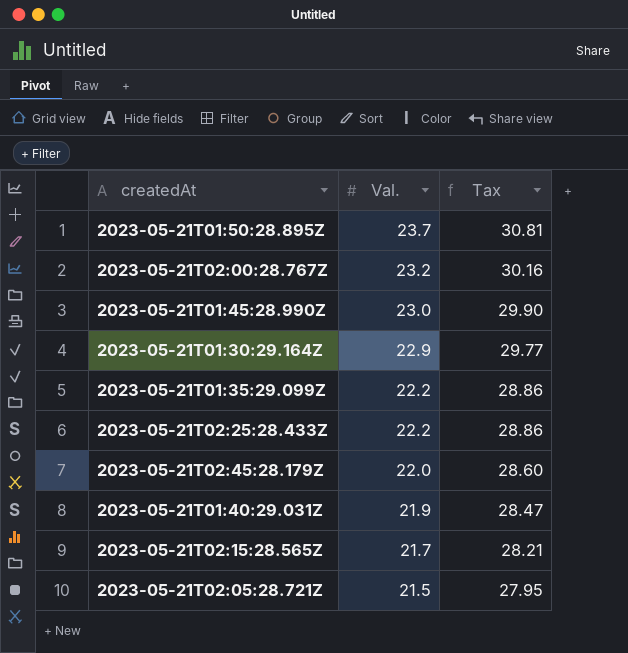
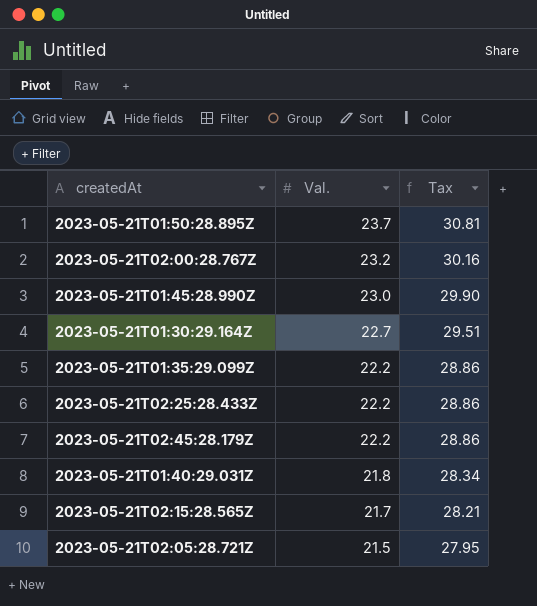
2023-05-21T01:30:29.164Z | Val.: 22.9 -> 22.7
2023-05-21T01:30:29.164Z | Tax: 29.77 -> 29.51
2023-05-21T02:45:28.179Z | Val.: 22.0 -> 22.2
2023-05-21T02:45:28.179Z | Tax: 28.60 -> 28.86
2023-05-21T01:40:29.031Z | Val.: 21.9 -> 21.8
2023-05-21T01:40:29.031Z | Tax: 28.47 -> 28.34

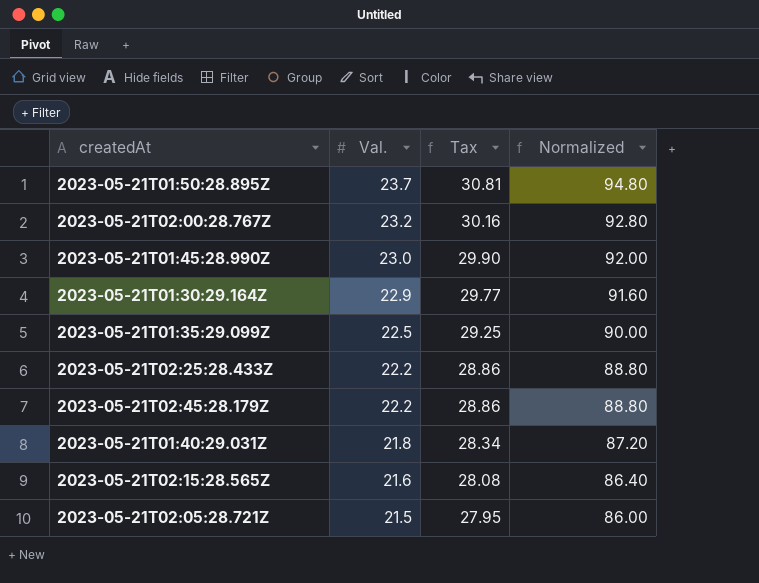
column Normalized | formula: none -> [Val.] * 4
2023-05-21T01:30:29.164Z | Val.: 22.7 -> 22.9
2023-05-21T01:30:29.164Z | Tax: 29.51 -> 29.77
2023-05-21T01:35:29.099Z | Val.: 22.2 -> 22.5
2023-05-21T01:35:29.099Z | Tax: 28.86 -> 29.25
2023-05-21T02:15:28.565Z | Val.: 21.7 -> 21.6
2023-05-21T02:15:28.565Z | Tax: 28.21 -> 28.08

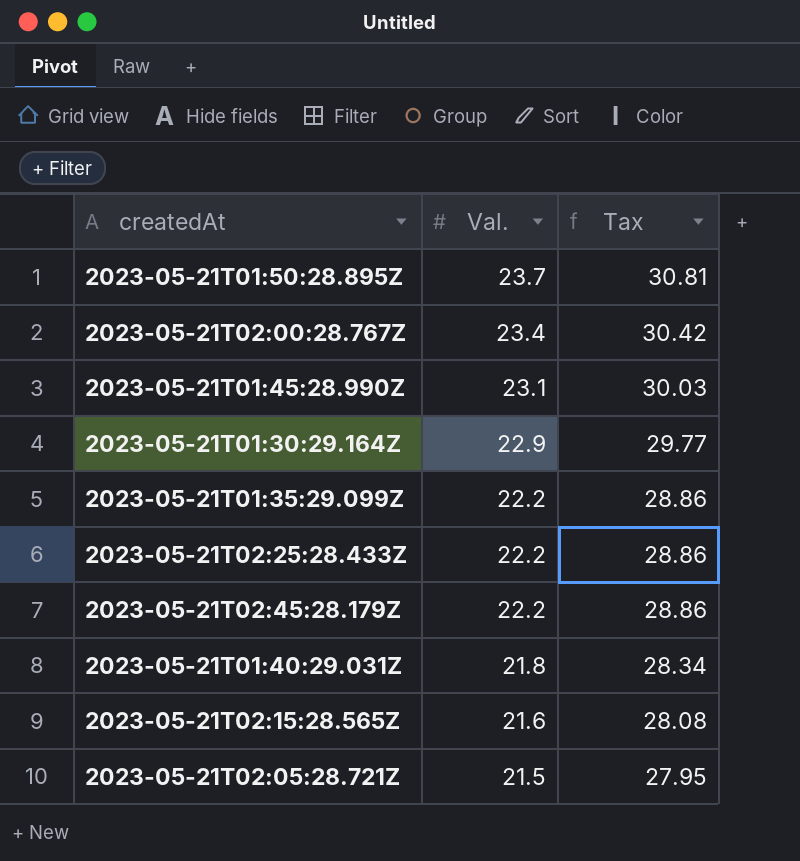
column Normalized | formula: [Val.] * 4 -> none
2023-05-21T02:00:28.767Z | Val.: 23.2 -> 23.4
2023-05-21T02:00:28.767Z | Tax: 30.16 -> 30.42
2023-05-21T01:45:28.990Z | Val.: 23.0 -> 23.1
2023-05-21T01:45:28.990Z | Tax: 29.90 -> 30.03
2023-05-21T01:35:29.099Z | Val.: 22.5 -> 22.2
2023-05-21T01:35:29.099Z | Tax: 29.25 -> 28.86

